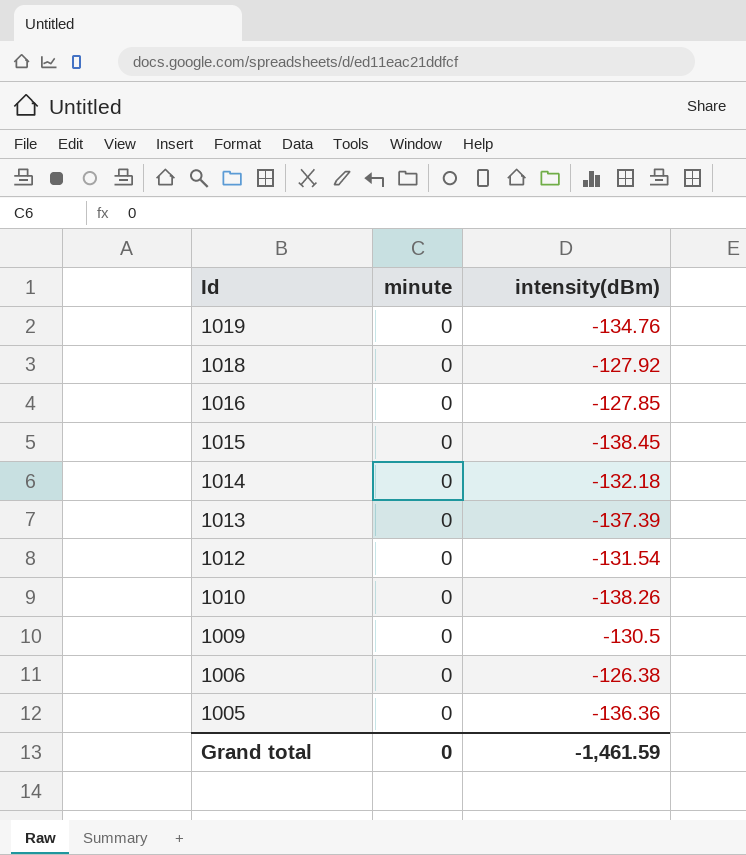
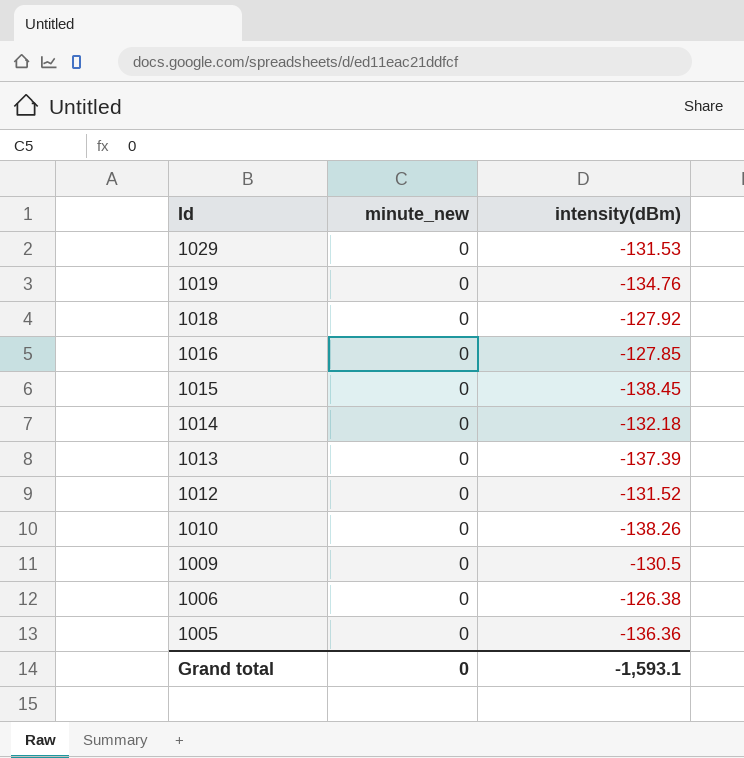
column name: minute -> minute_new
row 1029: none -> 0 | -131.53
1012 | intensity(dBm): -131.54 -> -131.52
Grand total | intensity(dBm): -1,461.59 -> -1,593.1

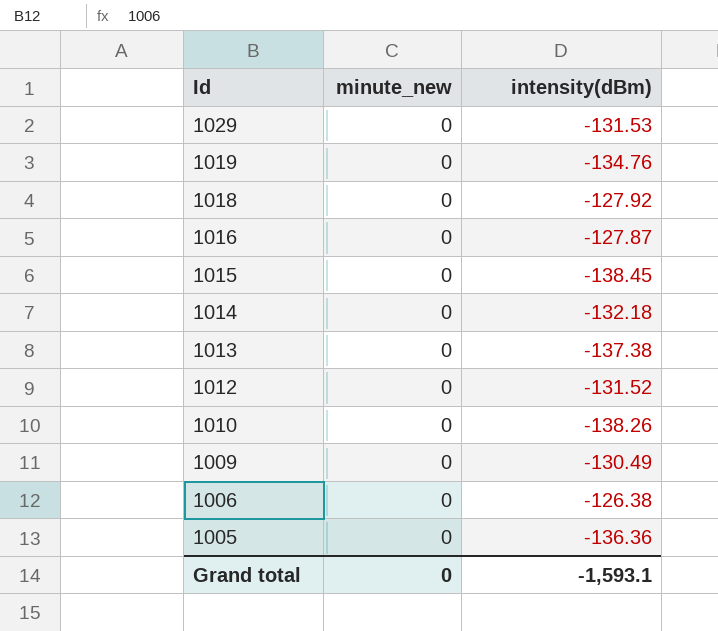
1016 | intensity(dBm): -127.85 -> -127.87
1013 | intensity(dBm): -137.39 -> -137.38
1009 | intensity(dBm): -130.5 -> -130.49

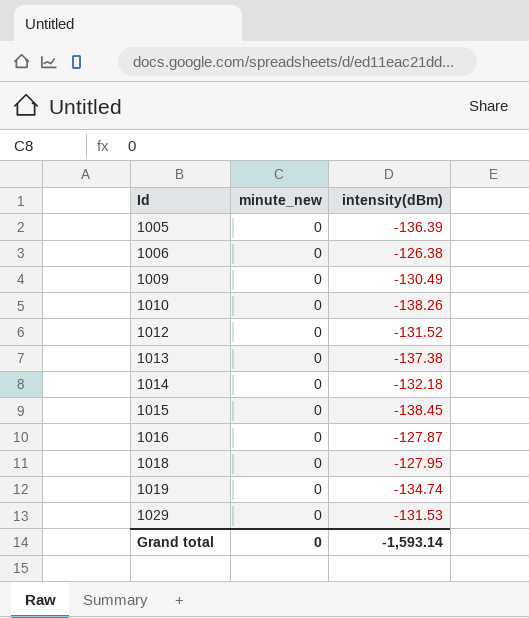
row order: Id descending -> Id ascending
1005 | intensity(dBm): -136.36 -> -136.39
1018 | intensity(dBm): -127.92 -> -127.95
1019 | intensity(dBm): -134.76 -> -134.74
Grand total | intensity(dBm): -1,593.1 -> -1,593.14

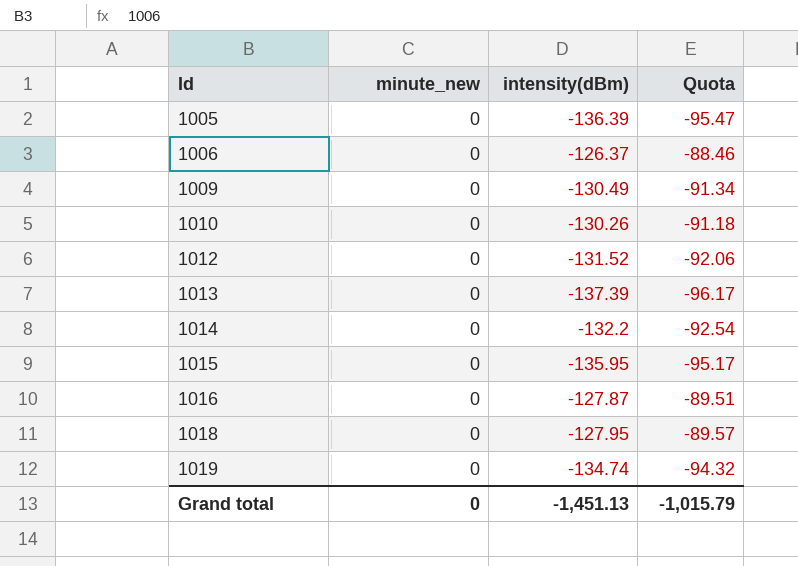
column Quota | formula: none -> [intensity(dBm)] * 0.7
row 1029: 0 | -131.53 -> none
1006 | intensity(dBm): -126.38 -> -126.37
1010 | intensity(dBm): -138.26 -> -130.26
1013 | intensity(dBm): -137.38 -> -137.39
1014 | intensity(dBm): -132.18 -> -132.2
1015 | intensity(dBm): -138.45 -> -135.95
Grand total | intensity(dBm): -1,593.14 -> -1,451.13

